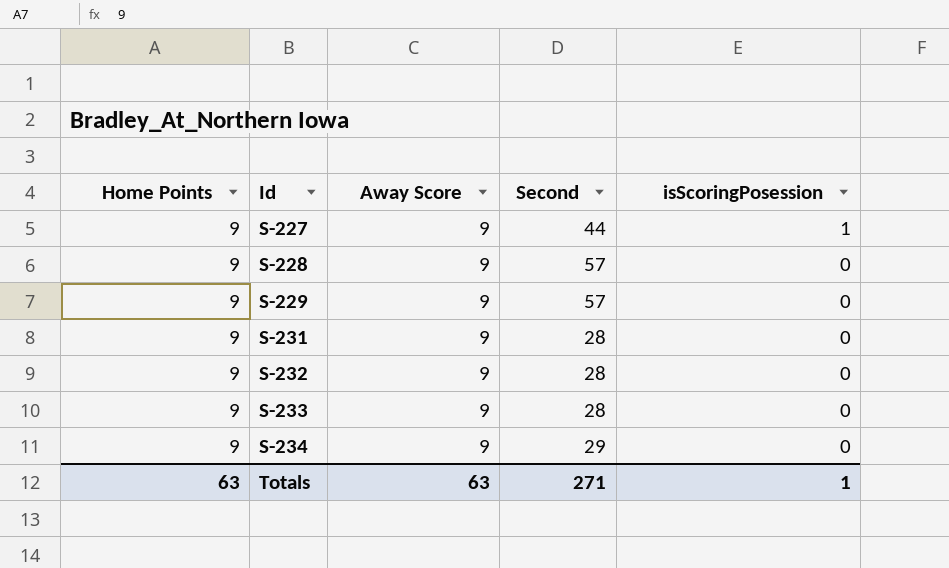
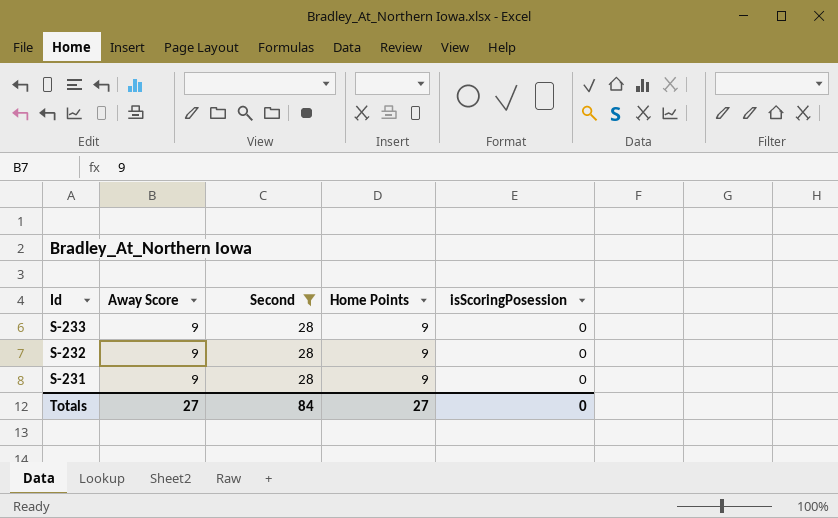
filter: none -> Second = 28
row order: Id ascending -> Id descending
column Home Points | position: 1 -> 4
Totals | Away Score: 63 -> 27
Totals | Second: 271 -> 84
Totals | Home Points: 63 -> 27
Totals | isScoringPosession: 1 -> 0

